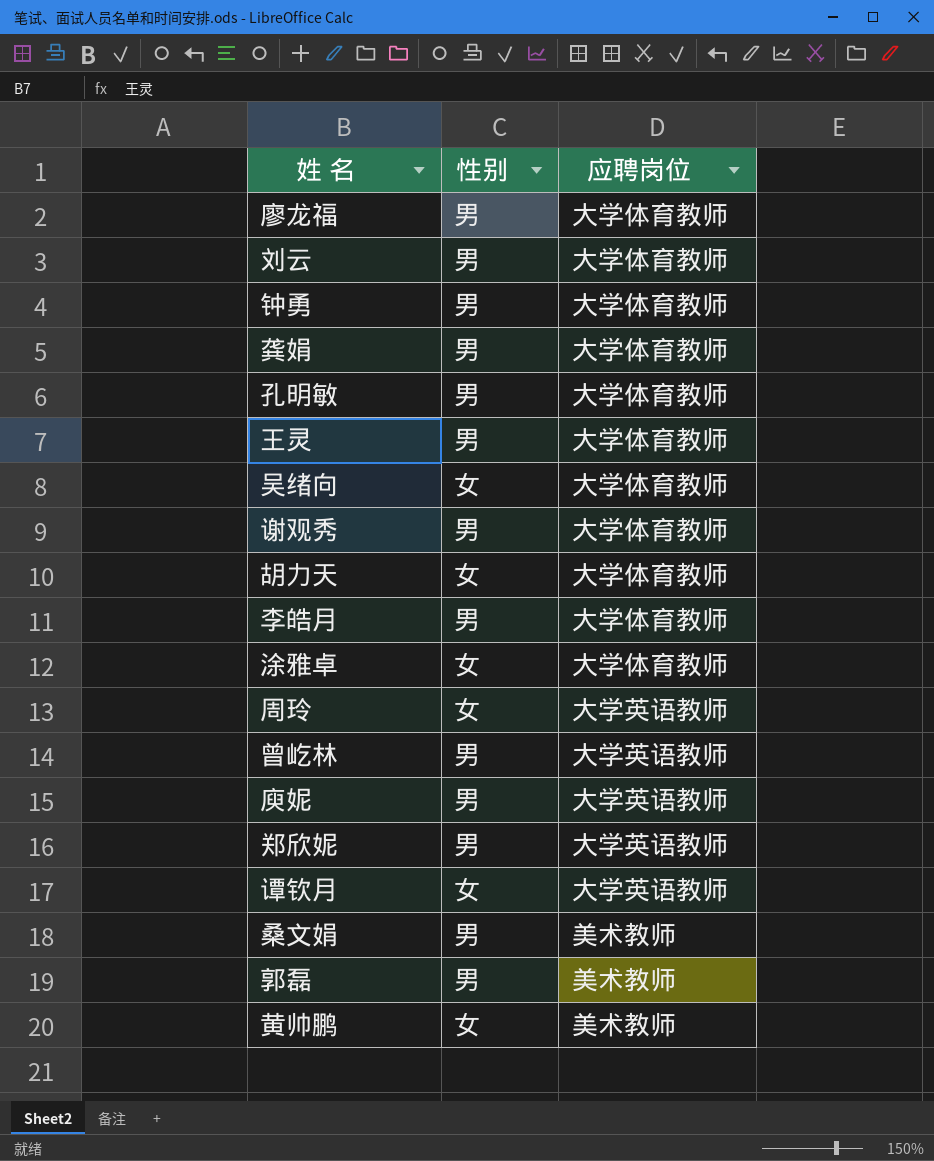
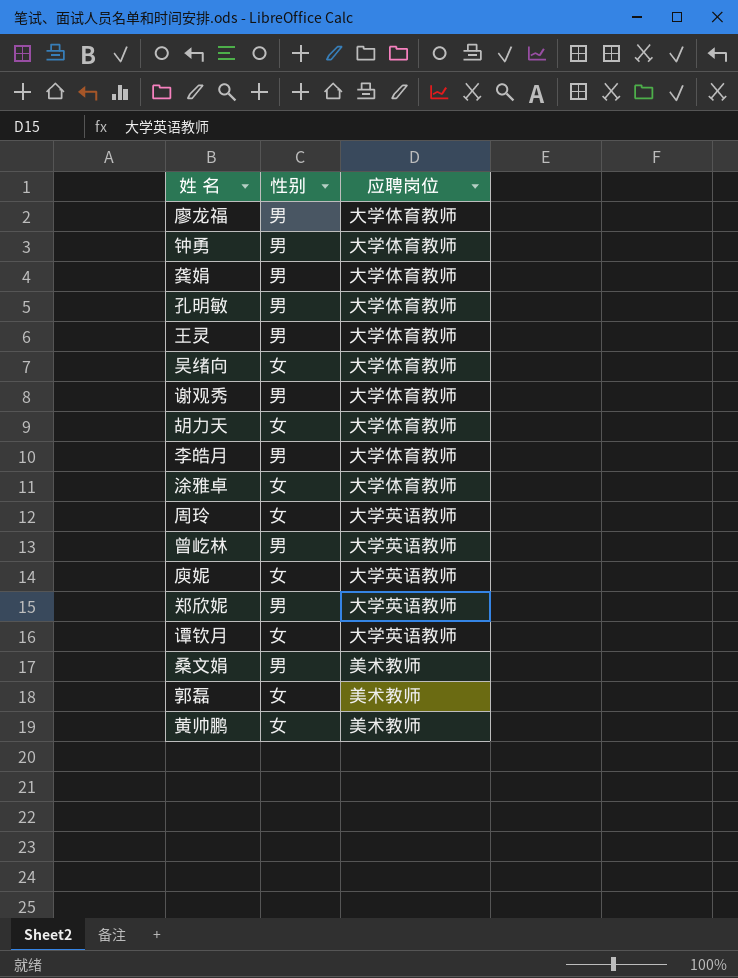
row 刘云: 男 | 大学体育教师 -> none
庾妮 | 性别: 男 -> 女
郭磊 | 性别: 男 -> 女

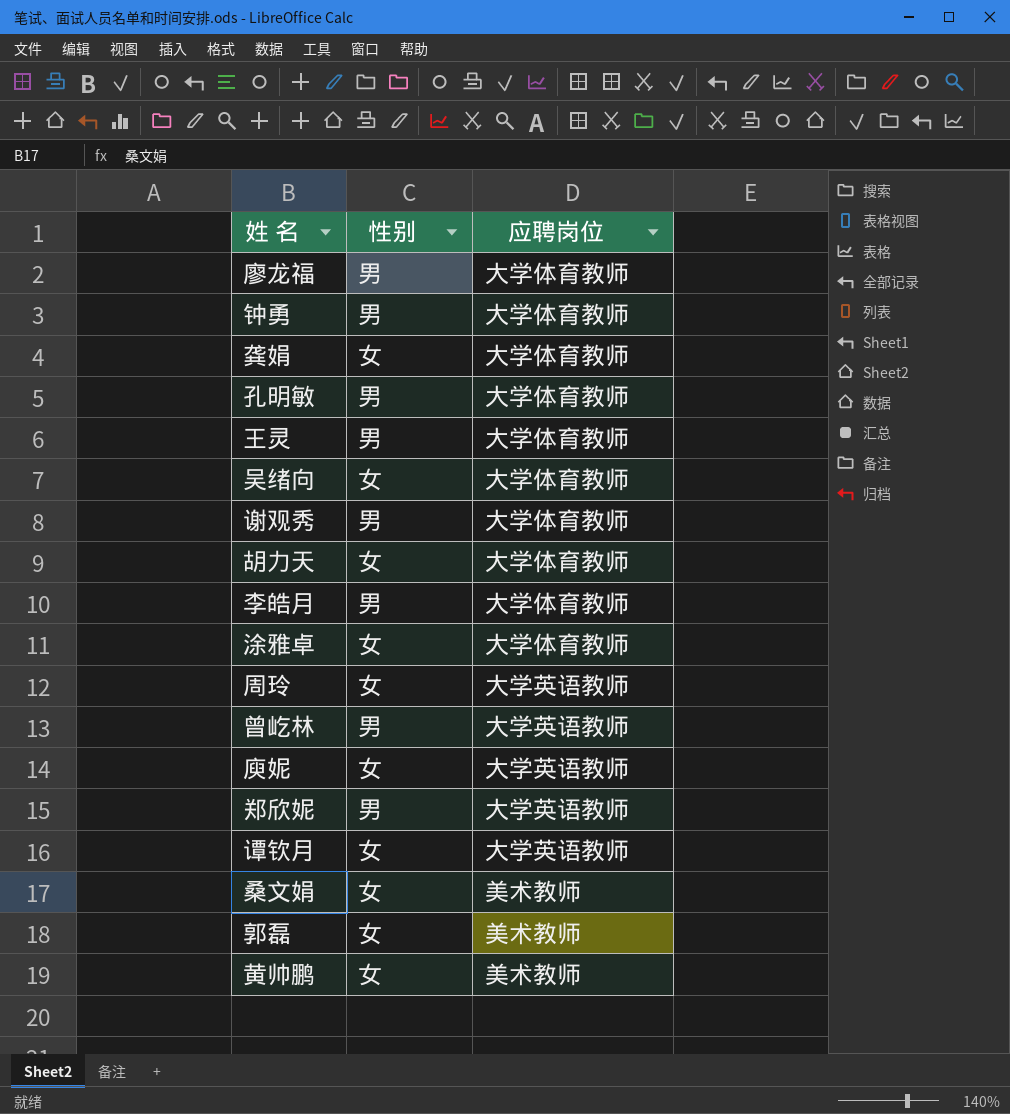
龚娟 | 性别: 男 -> 女
桑文娟 | 性别: 男 -> 女

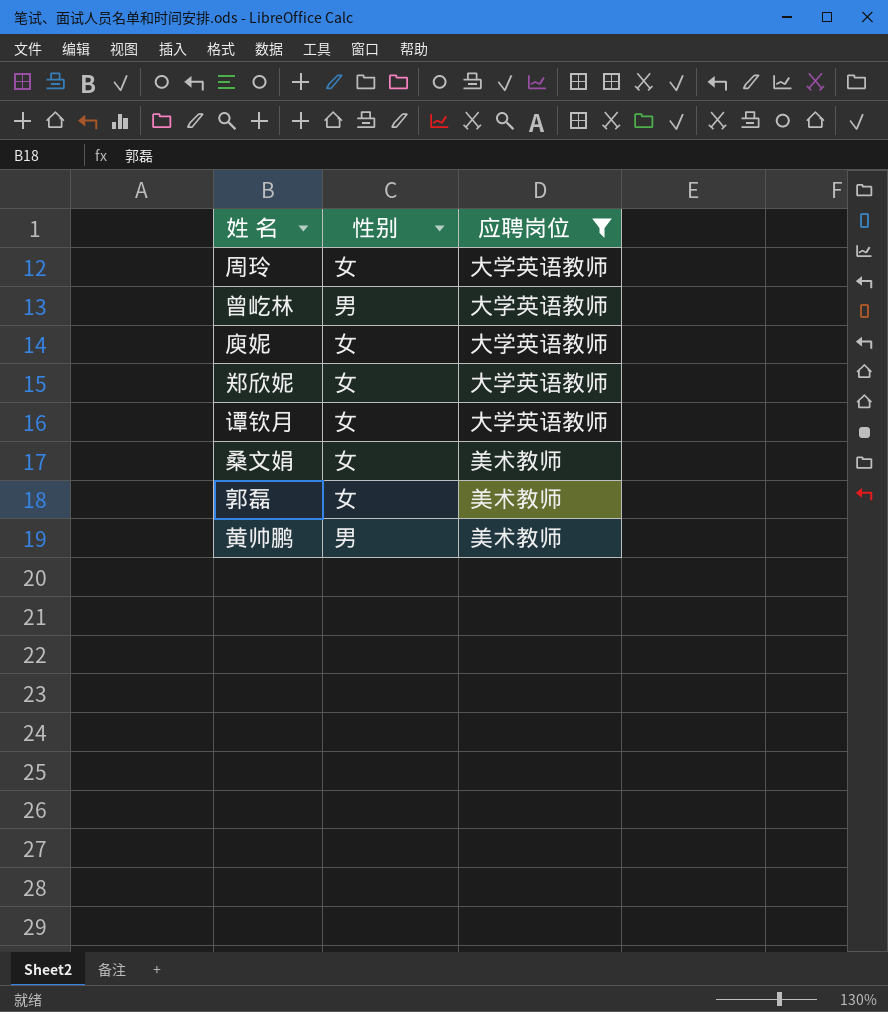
filter: none -> 应聘岗位 != 大学体育教师
郑欣妮 | 性别: 男 -> 女
黄帅鹏 | 性别: 女 -> 男

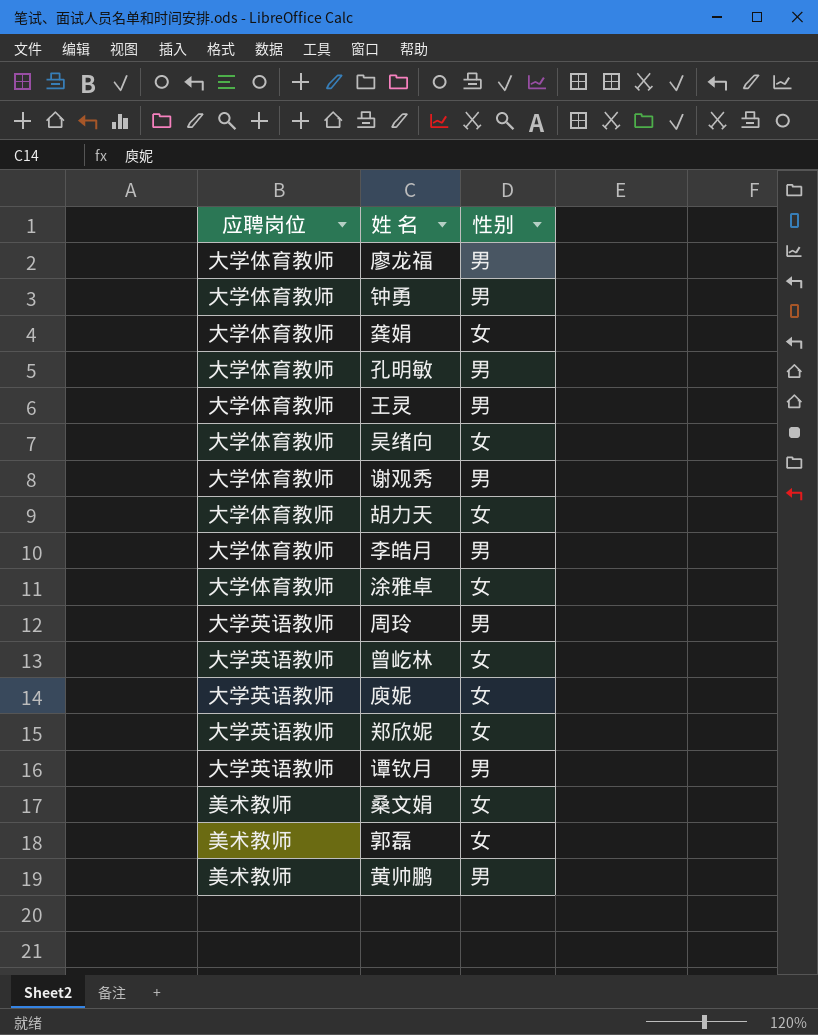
filter: 应聘岗位 != 大学体育教师 -> none
column 应聘岗位 | position: 3 -> 1
周玲 | 性别: 女 -> 男
曾屹林 | 性别: 男 -> 女
谭钦月 | 性别: 女 -> 男

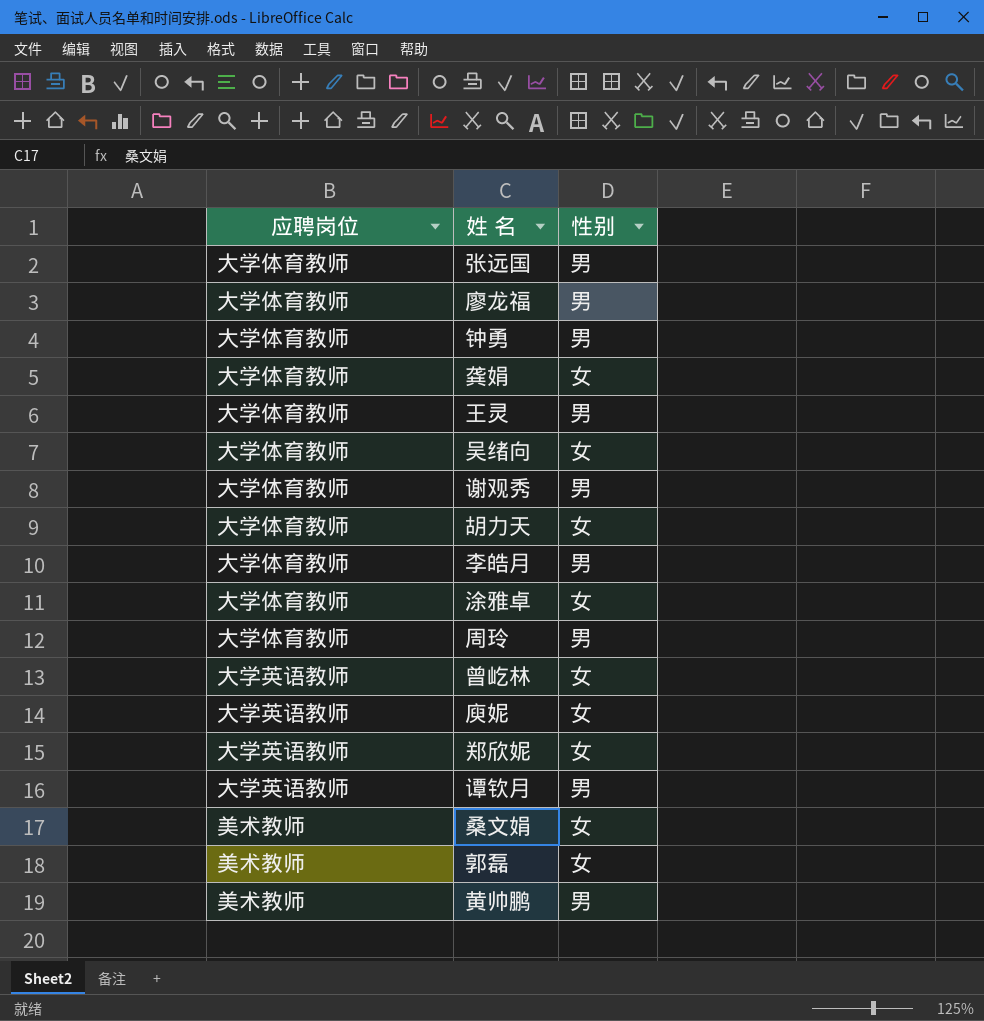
row 孔明敏: 大学体育教师 | 男 -> none
row 张远国: none -> 大学体育教师 | 男
周玲 | 应聘岗位: 大学英语教师 -> 大学体育教师

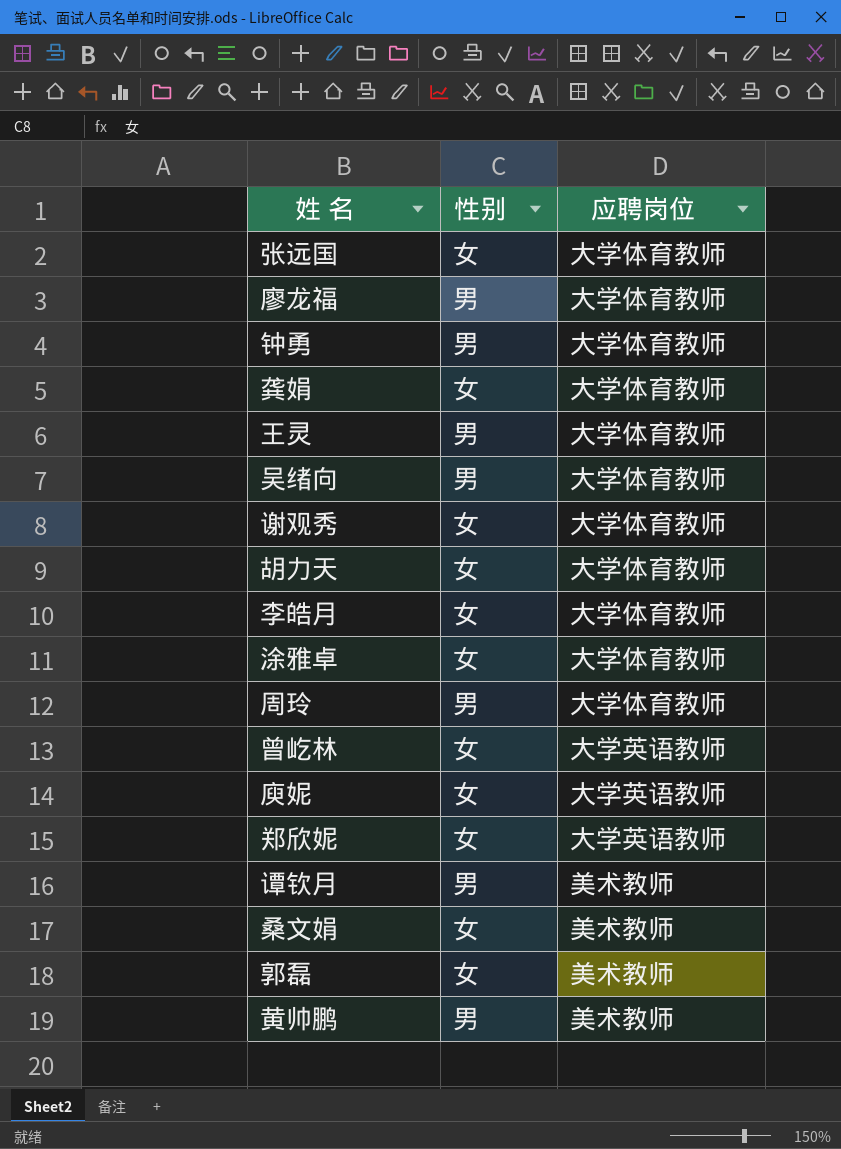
column 应聘岗位 | position: 1 -> 3
张远国 | 性别: 男 -> 女
吴绪向 | 性别: 女 -> 男
谢观秀 | 性别: 男 -> 女
李皓月 | 性别: 男 -> 女
谭钦月 | 应聘岗位: 大学英语教师 -> 美术教师

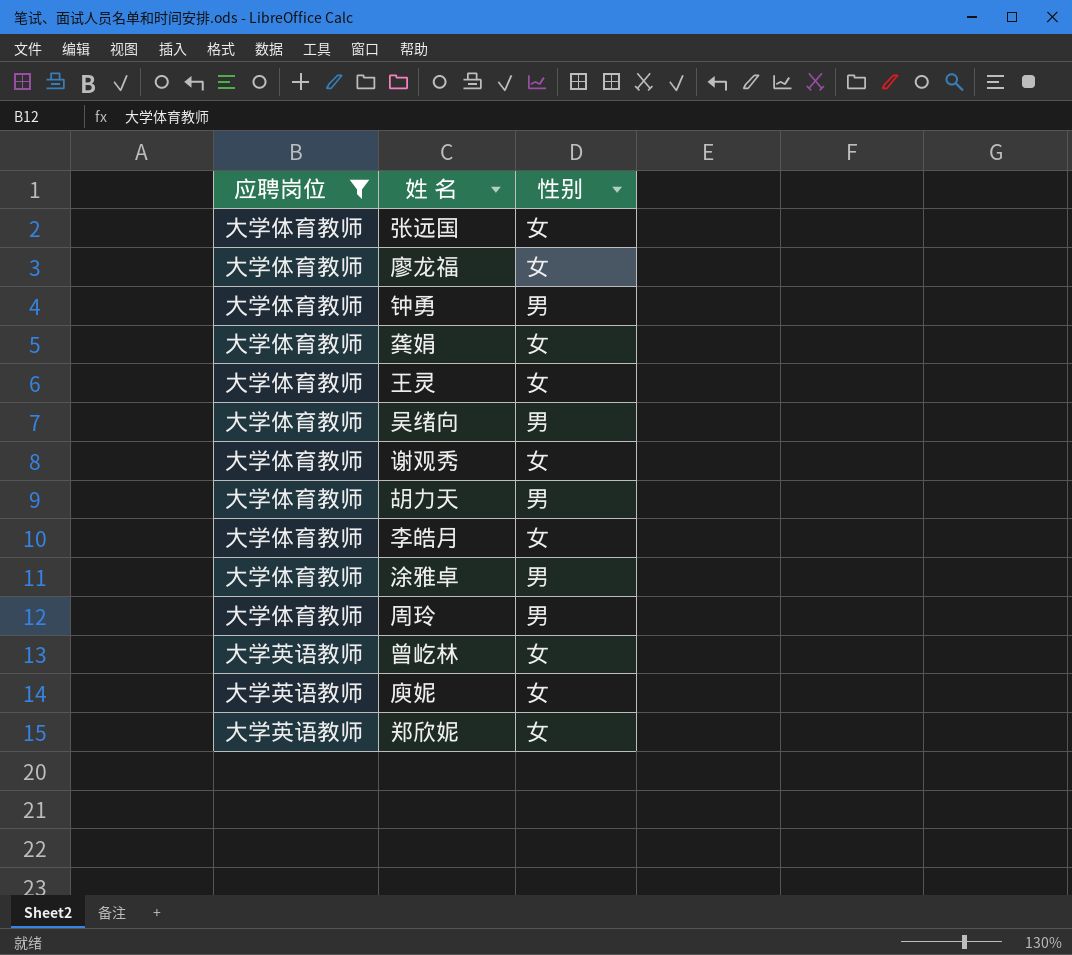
filter: none -> 应聘岗位 != 美术教师
column 应聘岗位 | position: 3 -> 1
廖龙福 | 性别: 男 -> 女
王灵 | 性别: 男 -> 女
胡力天 | 性别: 女 -> 男
涂雅卓 | 性别: 女 -> 男

